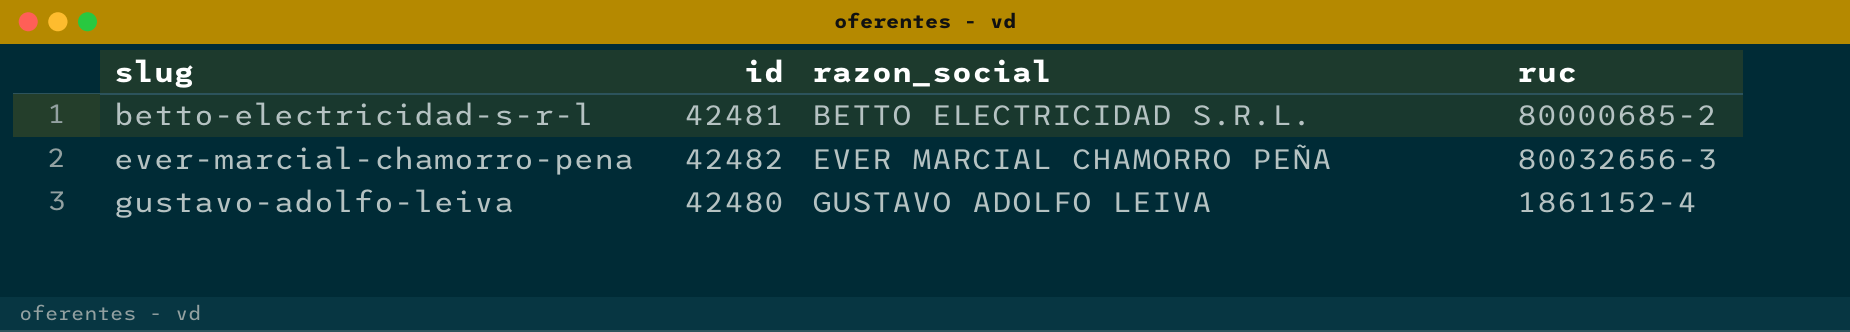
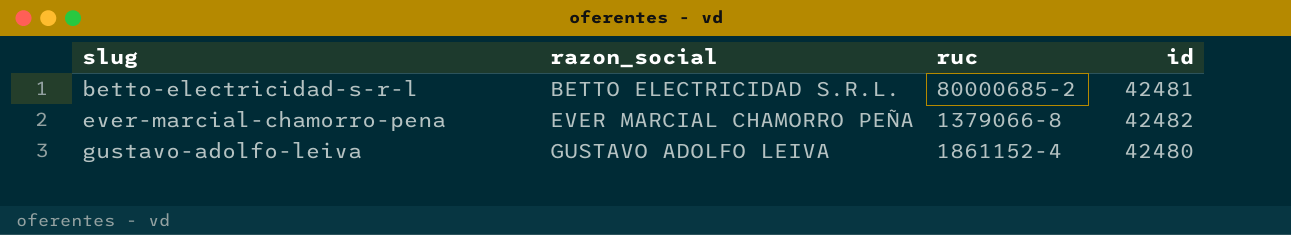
column id | position: 2 -> 4
ever-marcial-chamorro-pena | ruc: 80032656-3 -> 1379066-8

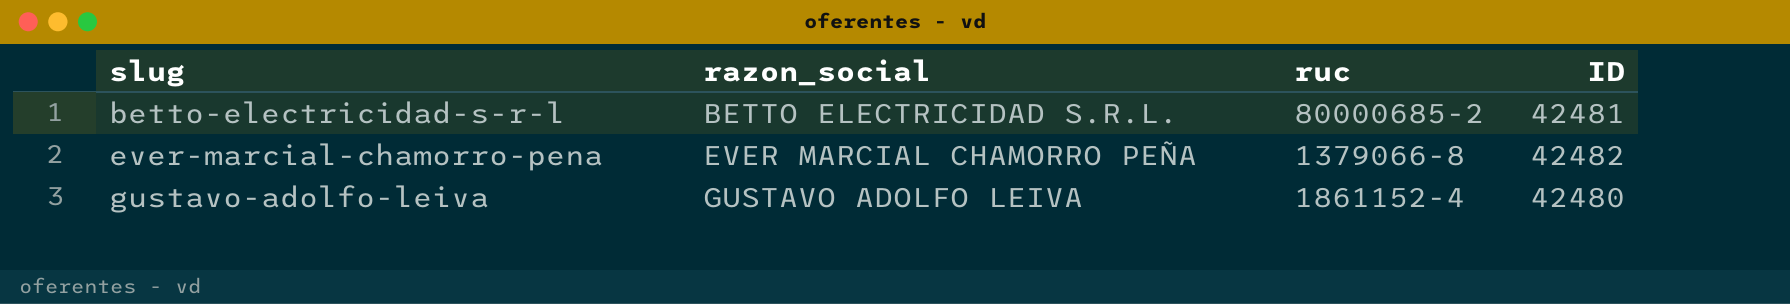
column name: id -> ID

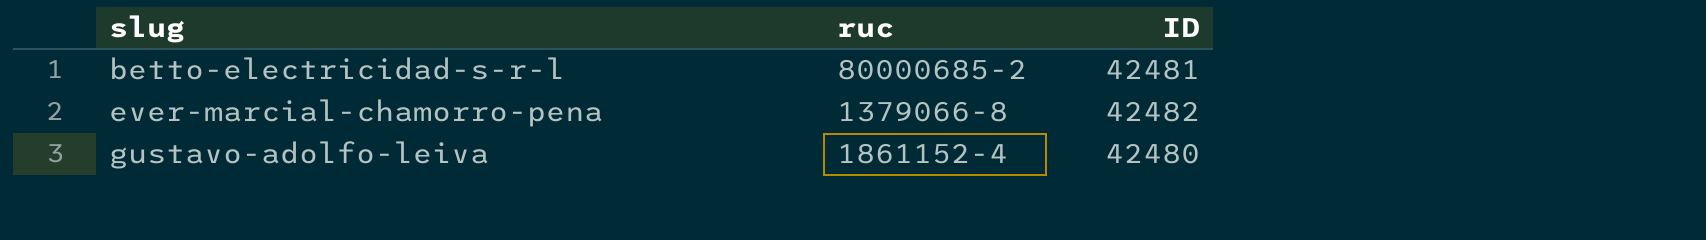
column razon_social | position: 2 -> none

